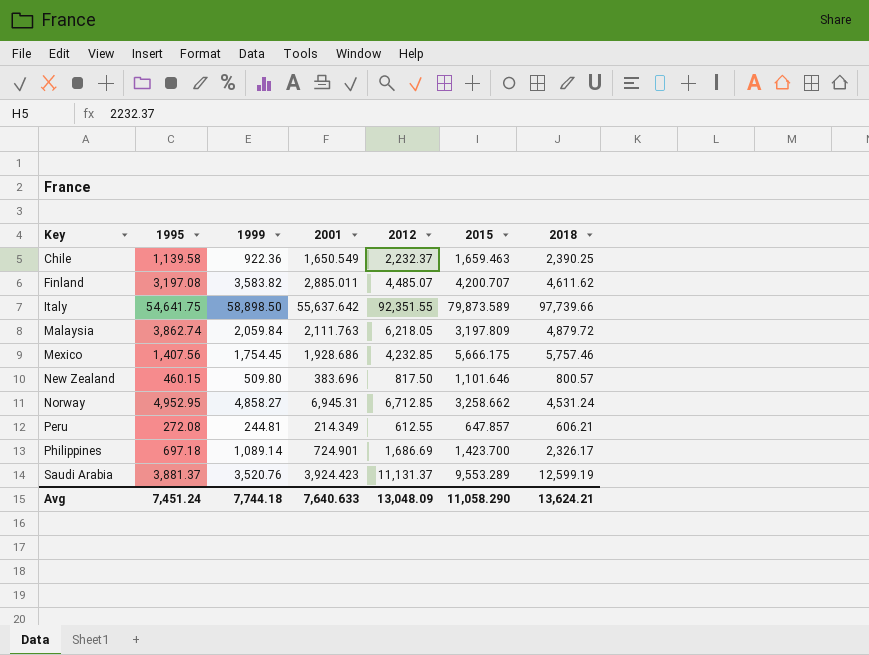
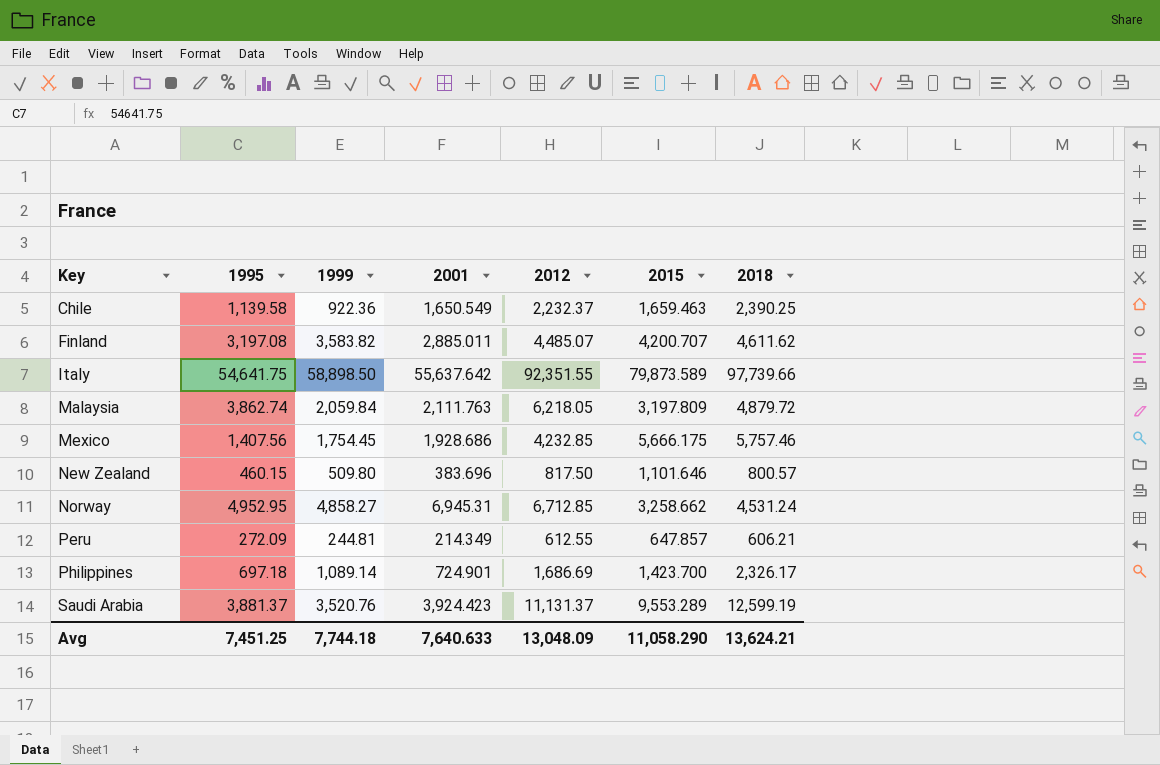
Peru | 1995: 272.08 -> 272.09
Avg | 1995: 7,451.24 -> 7,451.25

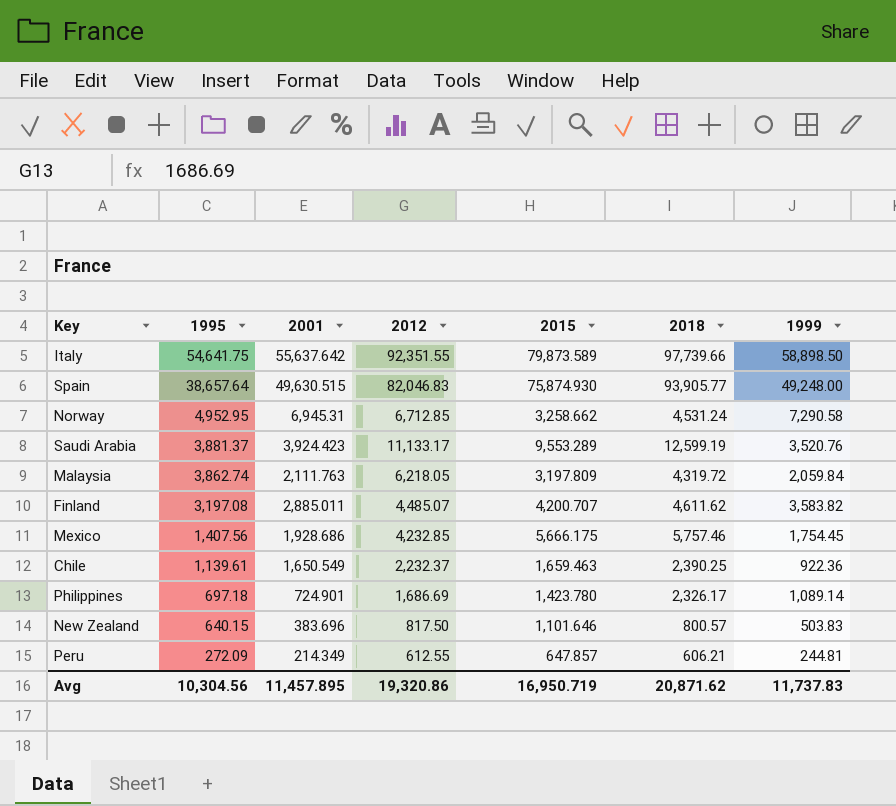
row order: Key ascending -> 1995 descending
column 1999 | position: 3 -> 7
row Spain: none -> 38,657.64 | 49,630.515 | 82,046.83 | 75,874.930 | 93,905.77 | 49,248.00
Norway | 1999: 4,858.27 -> 7,290.58
Saudi Arabia | 2012: 11,131.37 -> 11,133.17
Malaysia | 2018: 4,879.72 -> 4,319.72
Chile | 1995: 1,139.58 -> 1,139.61
Philippines | 2015: 1,423.700 -> 1,423.780
New Zealand | 1995: 460.15 -> 640.15
New Zealand | 1999: 509.80 -> 503.83
Avg | 1995: 7,451.25 -> 10,304.56
Avg | 2001: 7,640.633 -> 11,457.895
Avg | 2012: 13,048.09 -> 19,320.86
Avg | 2015: 11,058.290 -> 16,950.719
Avg | 2018: 13,624.21 -> 20,871.62
Avg | 1999: 7,744.18 -> 11,737.83

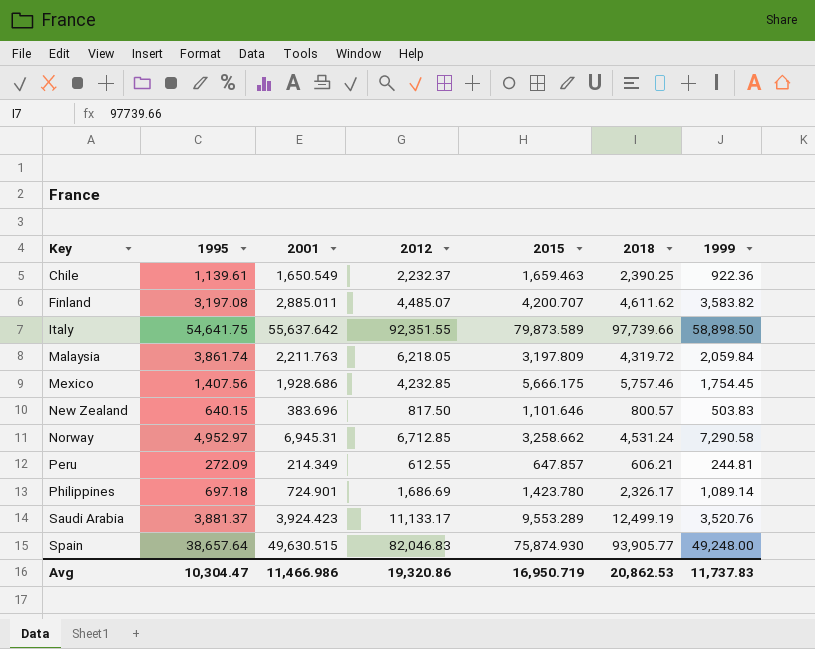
row order: 1995 descending -> Key ascending
Malaysia | 1995: 3,862.74 -> 3,861.74
Malaysia | 2001: 2,111.763 -> 2,211.763
Norway | 1995: 4,952.95 -> 4,952.97
Saudi Arabia | 2018: 12,599.19 -> 12,499.19
Avg | 1995: 10,304.56 -> 10,304.47
Avg | 2001: 11,457.895 -> 11,466.986
Avg | 2018: 20,871.62 -> 20,862.53

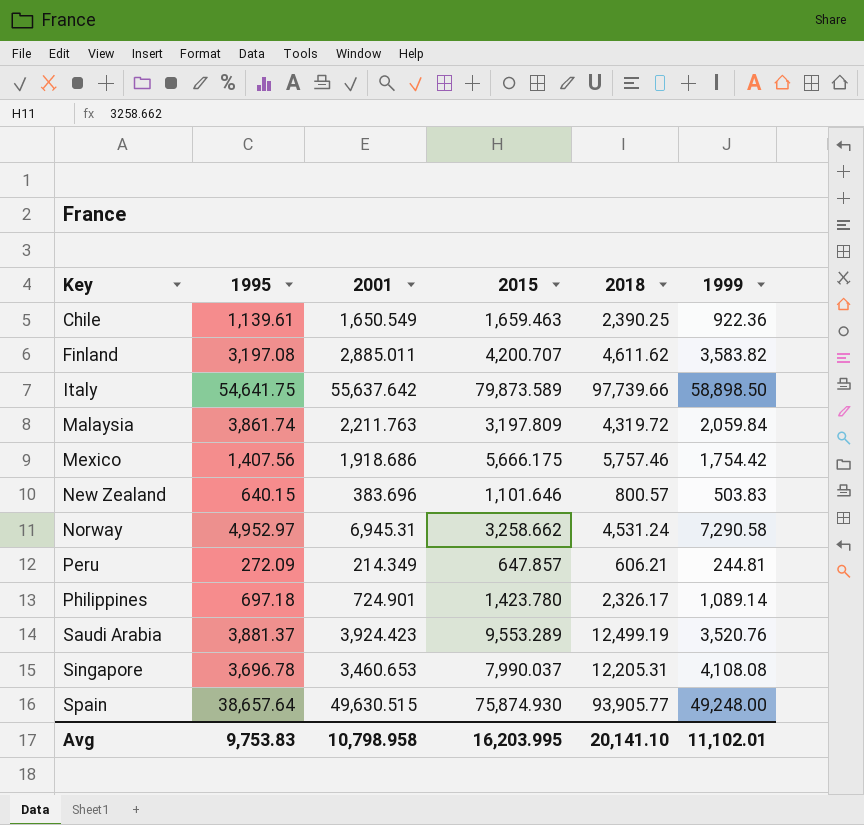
column 2012 | position: 4 -> none
Mexico | 2001: 1,928.686 -> 1,918.686
Mexico | 1999: 1,754.45 -> 1,754.42
row Singapore: none -> 3,696.78 | 3,460.653 | 7,990.037 | 12,205.31 | 4,108.08
Avg | 1995: 10,304.47 -> 9,753.83
Avg | 2001: 11,466.986 -> 10,798.958
Avg | 2015: 16,950.719 -> 16,203.995
Avg | 2018: 20,862.53 -> 20,141.10
Avg | 1999: 11,737.83 -> 11,102.01

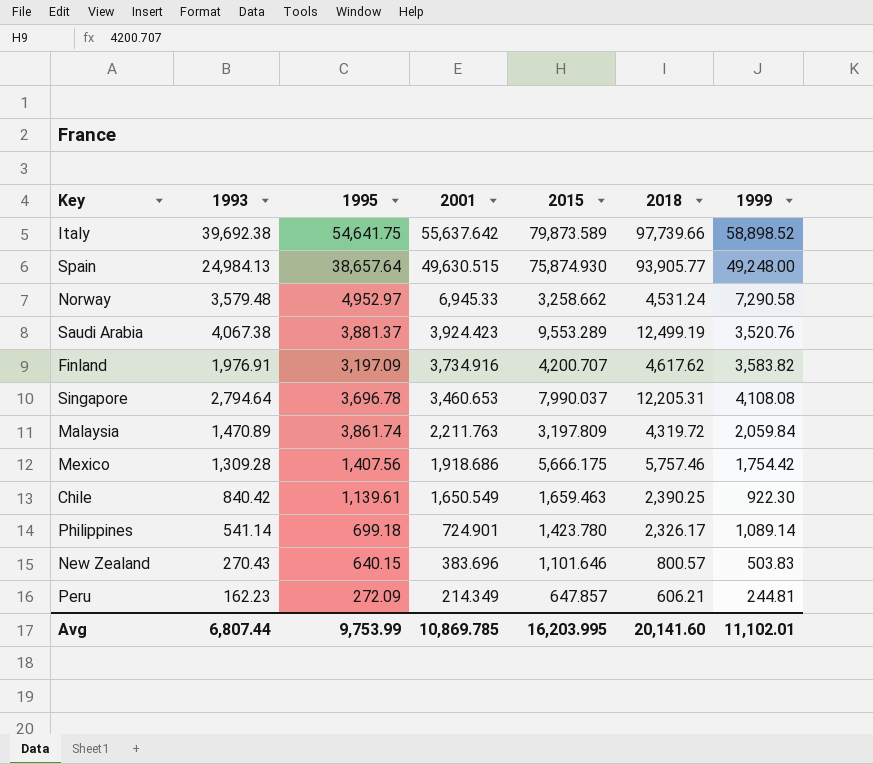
row order: Key ascending -> 2001 descending
column 1993 | position: none -> 2
Italy | 1999: 58,898.50 -> 58,898.52
Norway | 2001: 6,945.31 -> 6,945.33
Finland | 1995: 3,197.08 -> 3,197.09
Finland | 2001: 2,885.011 -> 3,734.916
Finland | 2018: 4,611.62 -> 4,617.62
Chile | 1999: 922.36 -> 922.30
Philippines | 1995: 697.18 -> 699.18
Avg | 1995: 9,753.83 -> 9,753.99
Avg | 2001: 10,798.958 -> 10,869.785
Avg | 2018: 20,141.10 -> 20,141.60

